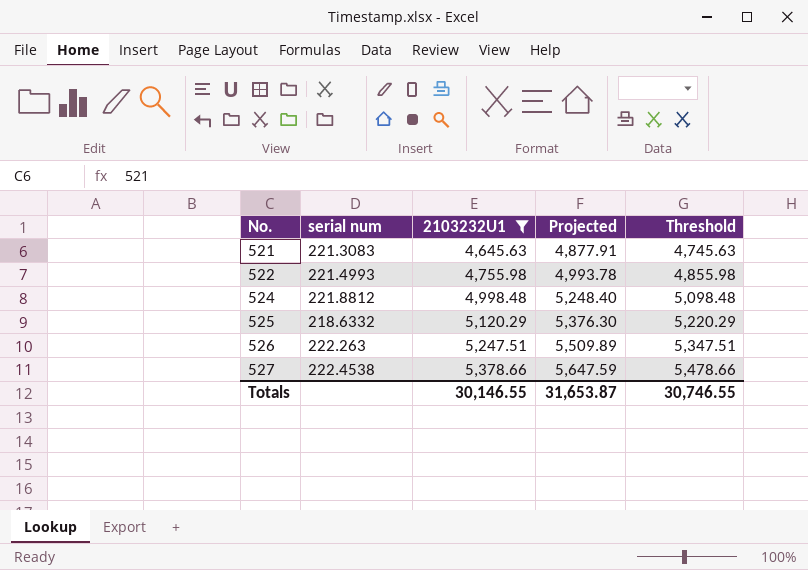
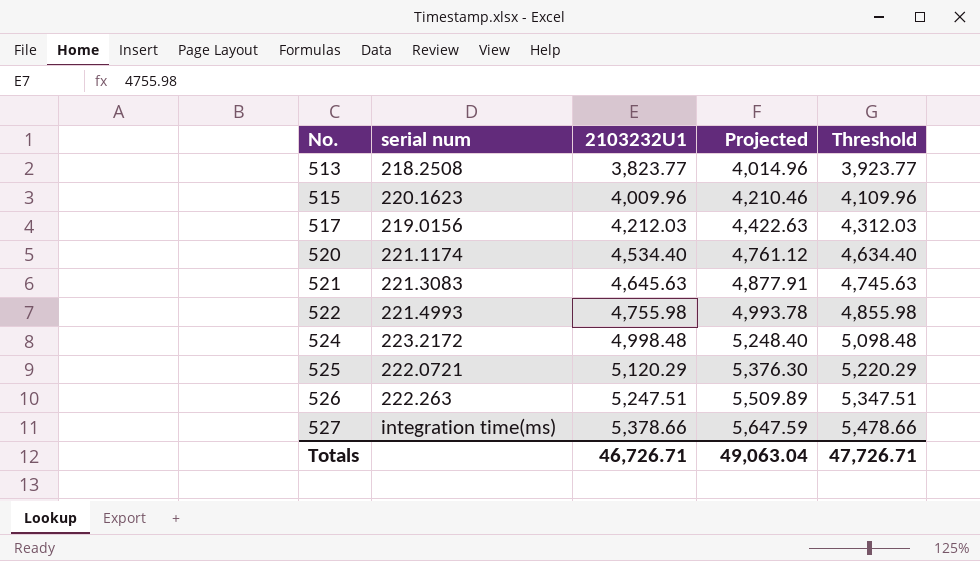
filter: 2103232U1 >= 4,645.63 -> none
524 | serial num: 221.8812 -> 223.2172
525 | serial num: 218.6332 -> 222.0721
527 | serial num: 222.4538 -> integration time(ms)
Totals | 2103232U1: 30,146.55 -> 46,726.71
Totals | Projected: 31,653.87 -> 49,063.04
Totals | Threshold: 30,746.55 -> 47,726.71

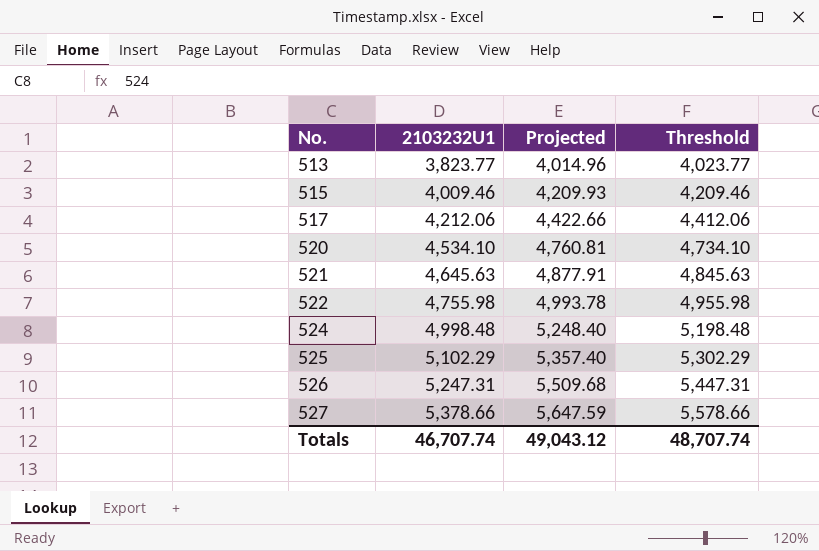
column serial num | position: 2 -> none
column Threshold | formula: [2103232U1] + 100 -> [2103232U1] + 200
515 | 2103232U1: 4,009.96 -> 4,009.46
515 | Projected: 4,210.46 -> 4,209.93
517 | 2103232U1: 4,212.03 -> 4,212.06
517 | Projected: 4,422.63 -> 4,422.66
520 | 2103232U1: 4,534.40 -> 4,534.10
520 | Projected: 4,761.12 -> 4,760.81
525 | 2103232U1: 5,120.29 -> 5,102.29
525 | Projected: 5,376.30 -> 5,357.40
526 | 2103232U1: 5,247.51 -> 5,247.31
526 | Projected: 5,509.89 -> 5,509.68
Totals | 2103232U1: 46,726.71 -> 46,707.74
Totals | Projected: 49,063.04 -> 49,043.12
Totals | Threshold: 47,726.71 -> 48,707.74

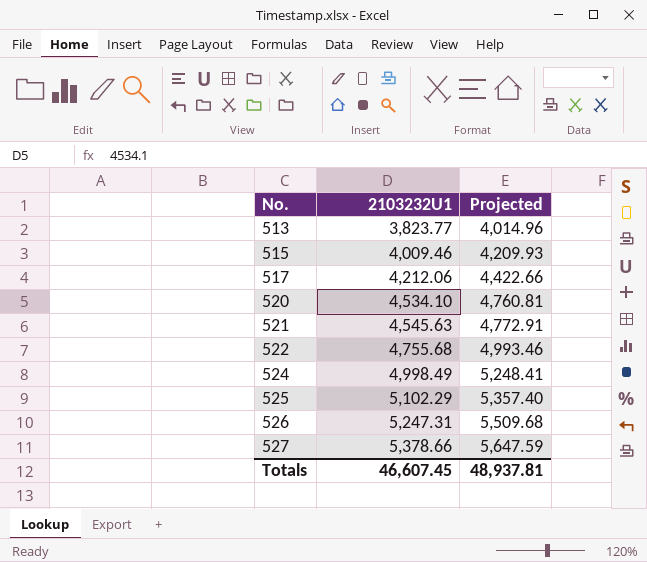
column Threshold | formula: [2103232U1] + 200 -> none
521 | 2103232U1: 4,645.63 -> 4,545.63
521 | Projected: 4,877.91 -> 4,772.91
522 | 2103232U1: 4,755.98 -> 4,755.68
522 | Projected: 4,993.78 -> 4,993.46
524 | 2103232U1: 4,998.48 -> 4,998.49
524 | Projected: 5,248.40 -> 5,248.41
Totals | 2103232U1: 46,707.74 -> 46,607.45
Totals | Projected: 49,043.12 -> 48,937.81

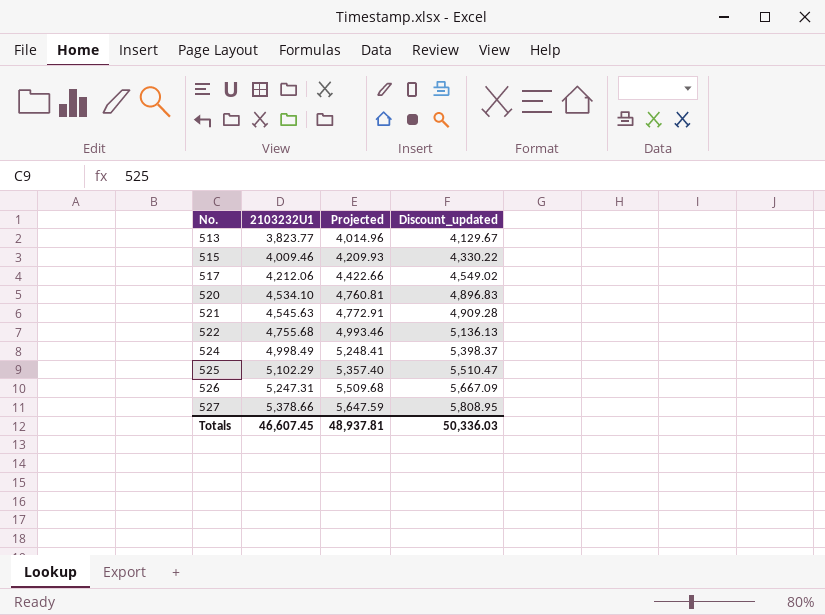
column Discount_updated | formula: none -> [2103232U1] * 1.08

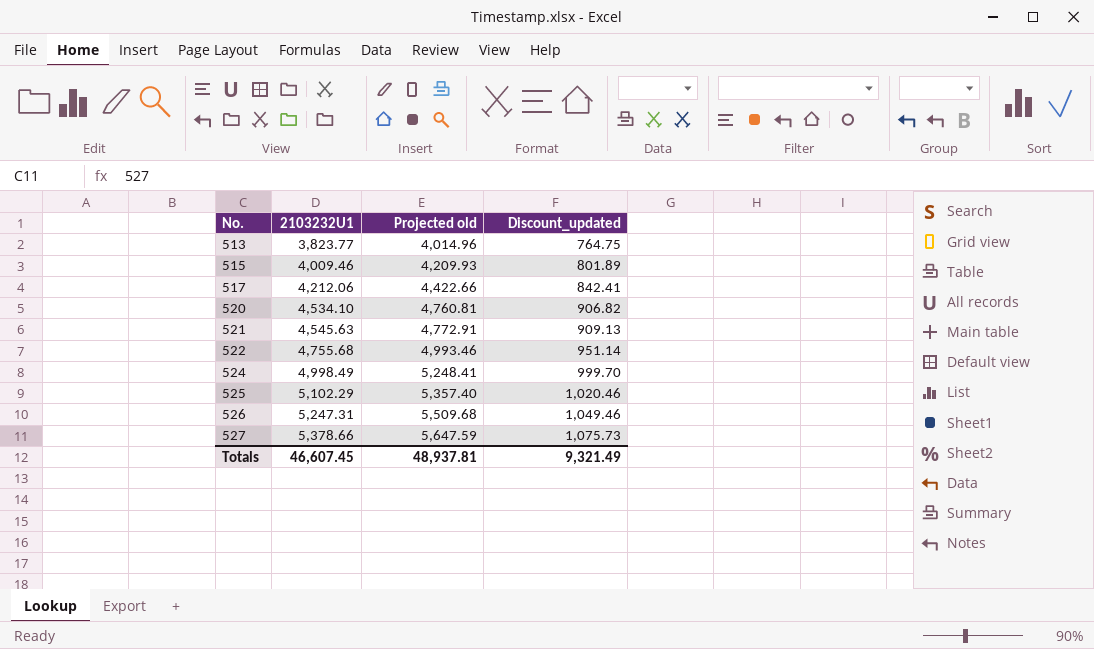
column name: Projected -> Projected old
column Discount_updated | formula: [2103232U1] * 1.08 -> [2103232U1] * 0.2
Totals | Discount_updated: 50,336.03 -> 9,321.49

